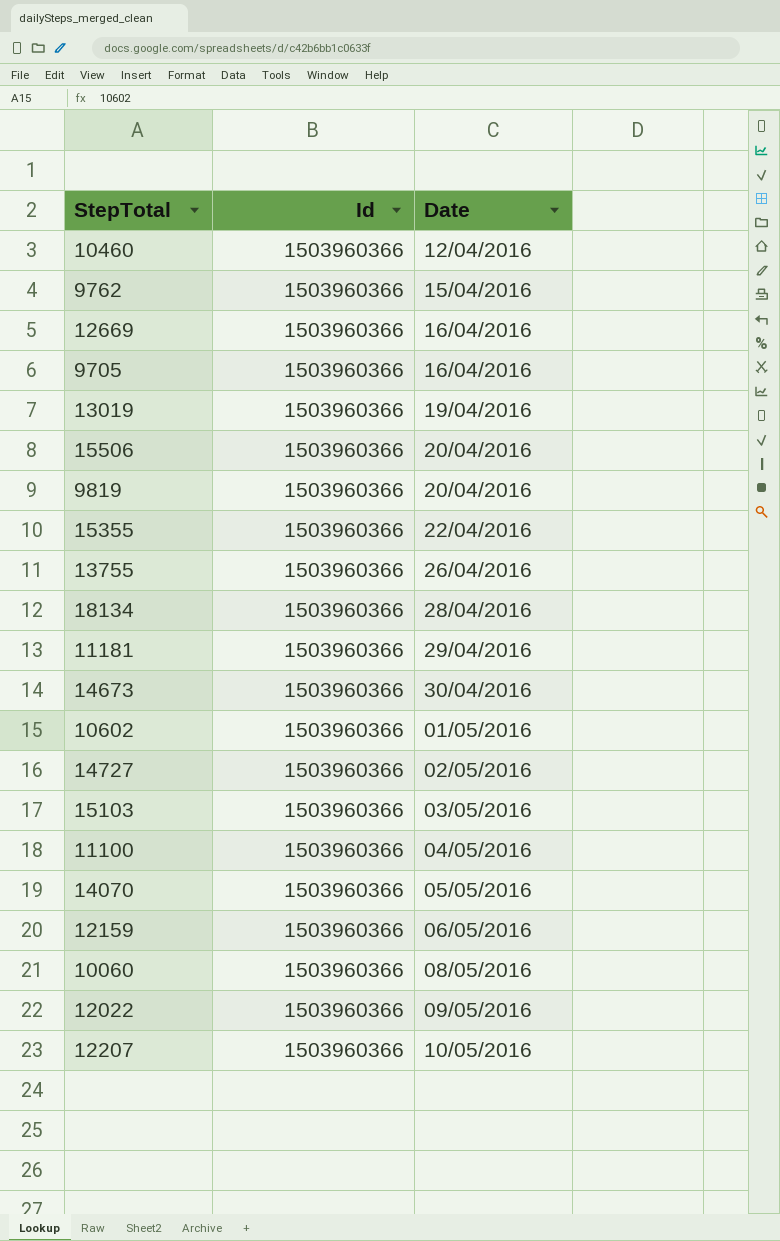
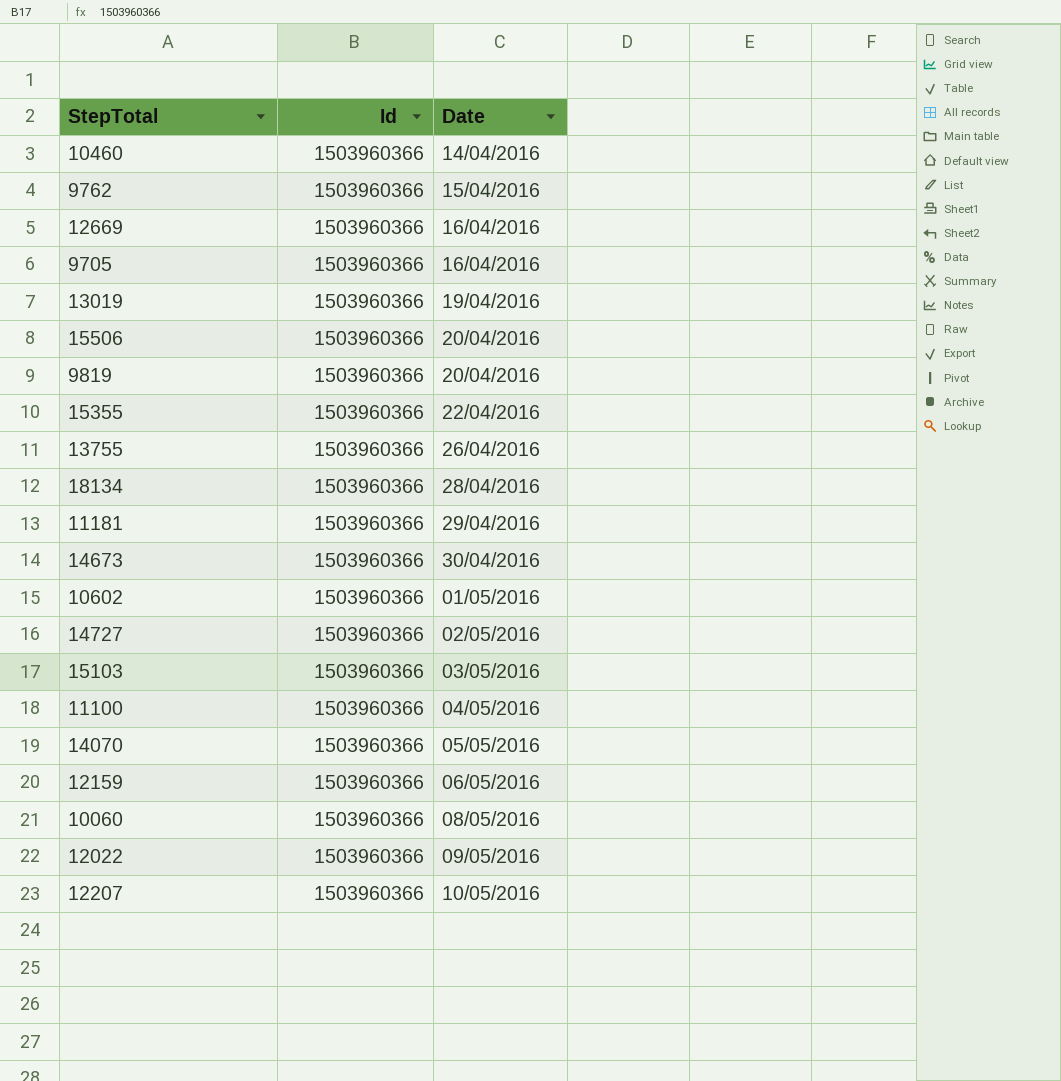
10460 | Date: 12/04/2016 -> 14/04/2016

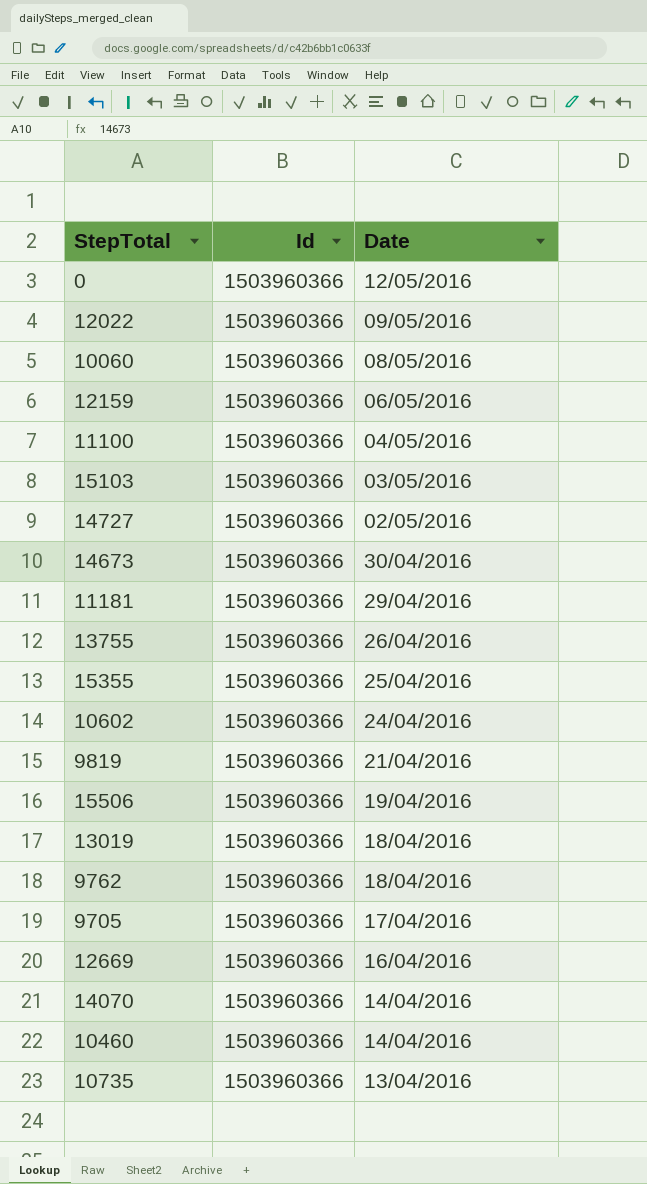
row order: Date ascending -> Date descending
row 18134: 1503960366 | 28/04/2016 -> none
row 12207: 1503960366 | 10/05/2016 -> none
row 0: none -> 1503960366 | 12/05/2016
15355 | Date: 22/04/2016 -> 25/04/2016
10602 | Date: 01/05/2016 -> 24/04/2016
9819 | Date: 20/04/2016 -> 21/04/2016
15506 | Date: 20/04/2016 -> 19/04/2016
13019 | Date: 19/04/2016 -> 18/04/2016
9762 | Date: 15/04/2016 -> 18/04/2016
9705 | Date: 16/04/2016 -> 17/04/2016
14070 | Date: 05/05/2016 -> 14/04/2016
row 10735: none -> 1503960366 | 13/04/2016

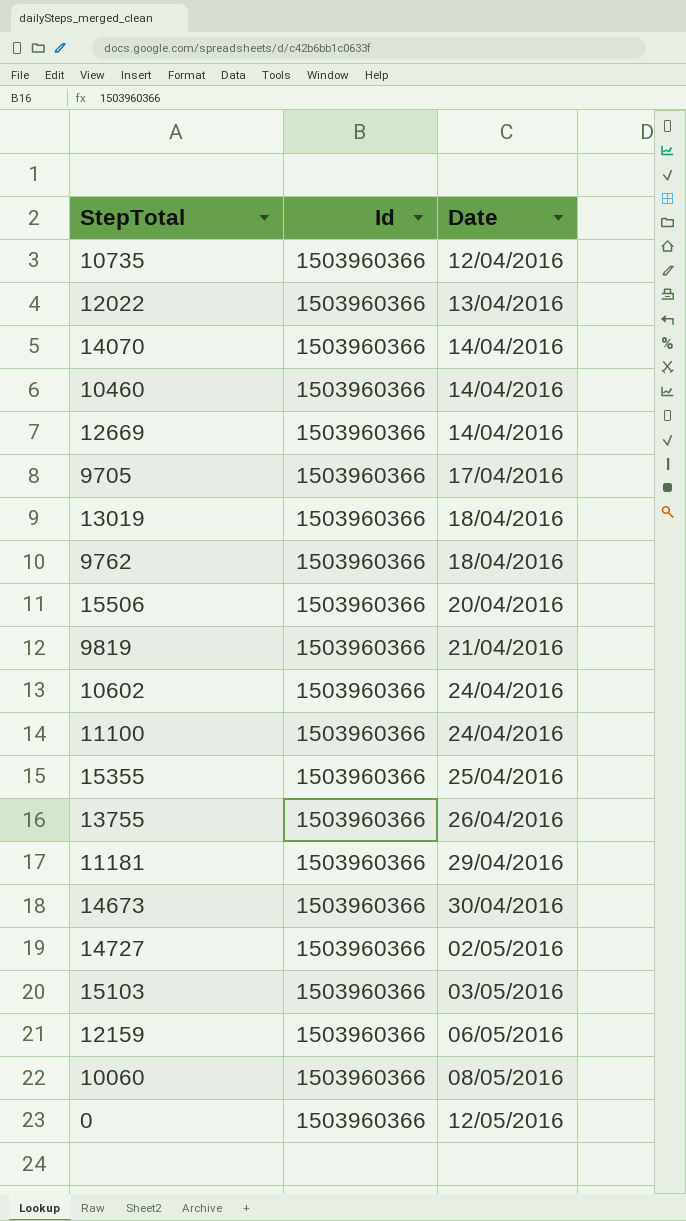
row order: Date descending -> Date ascending
10735 | Date: 13/04/2016 -> 12/04/2016
12022 | Date: 09/05/2016 -> 13/04/2016
12669 | Date: 16/04/2016 -> 14/04/2016
15506 | Date: 19/04/2016 -> 20/04/2016
11100 | Date: 04/05/2016 -> 24/04/2016

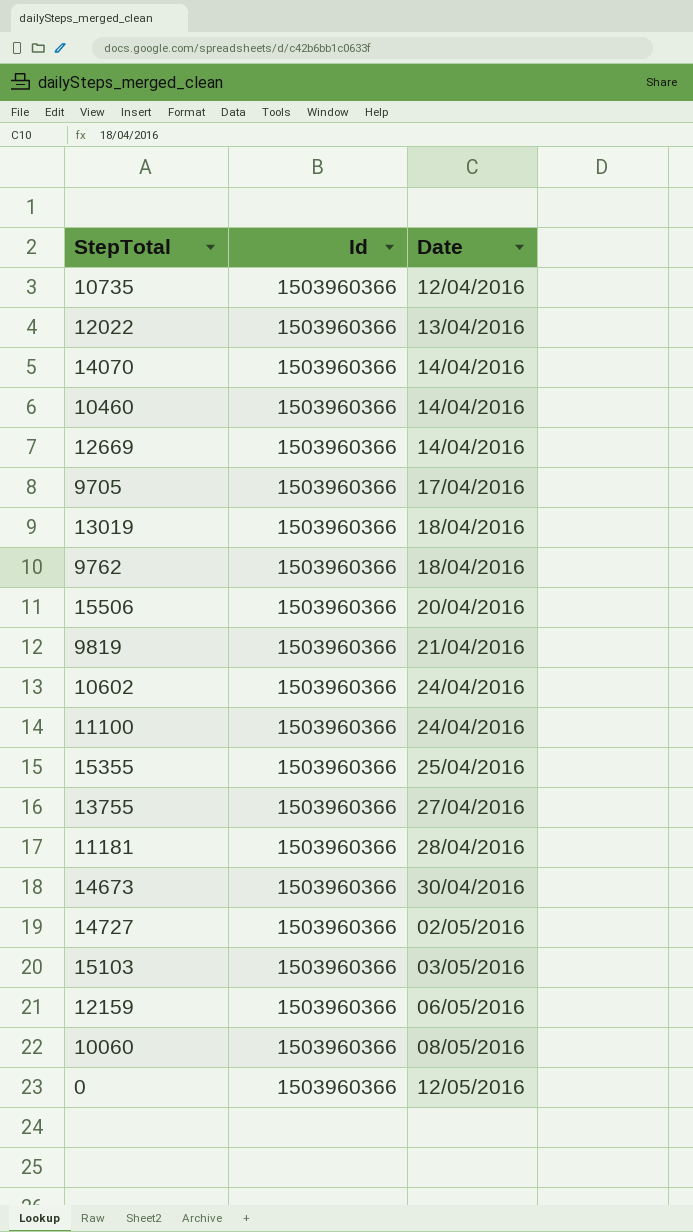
13755 | Date: 26/04/2016 -> 27/04/2016
11181 | Date: 29/04/2016 -> 28/04/2016

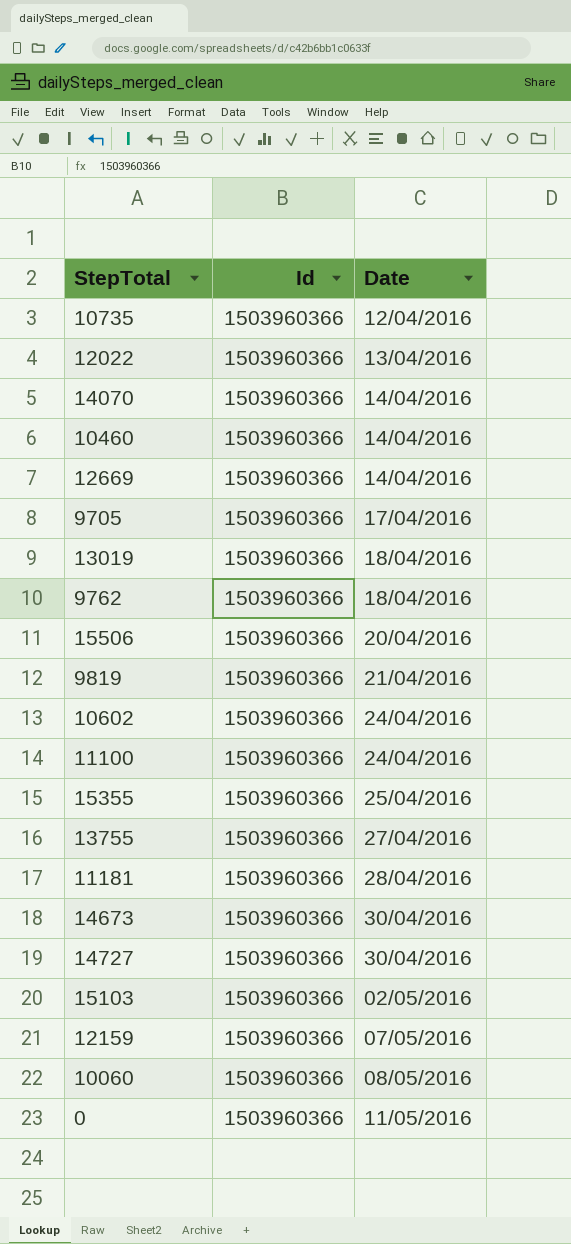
14727 | Date: 02/05/2016 -> 30/04/2016
15103 | Date: 03/05/2016 -> 02/05/2016
12159 | Date: 06/05/2016 -> 07/05/2016
0 | Date: 12/05/2016 -> 11/05/2016

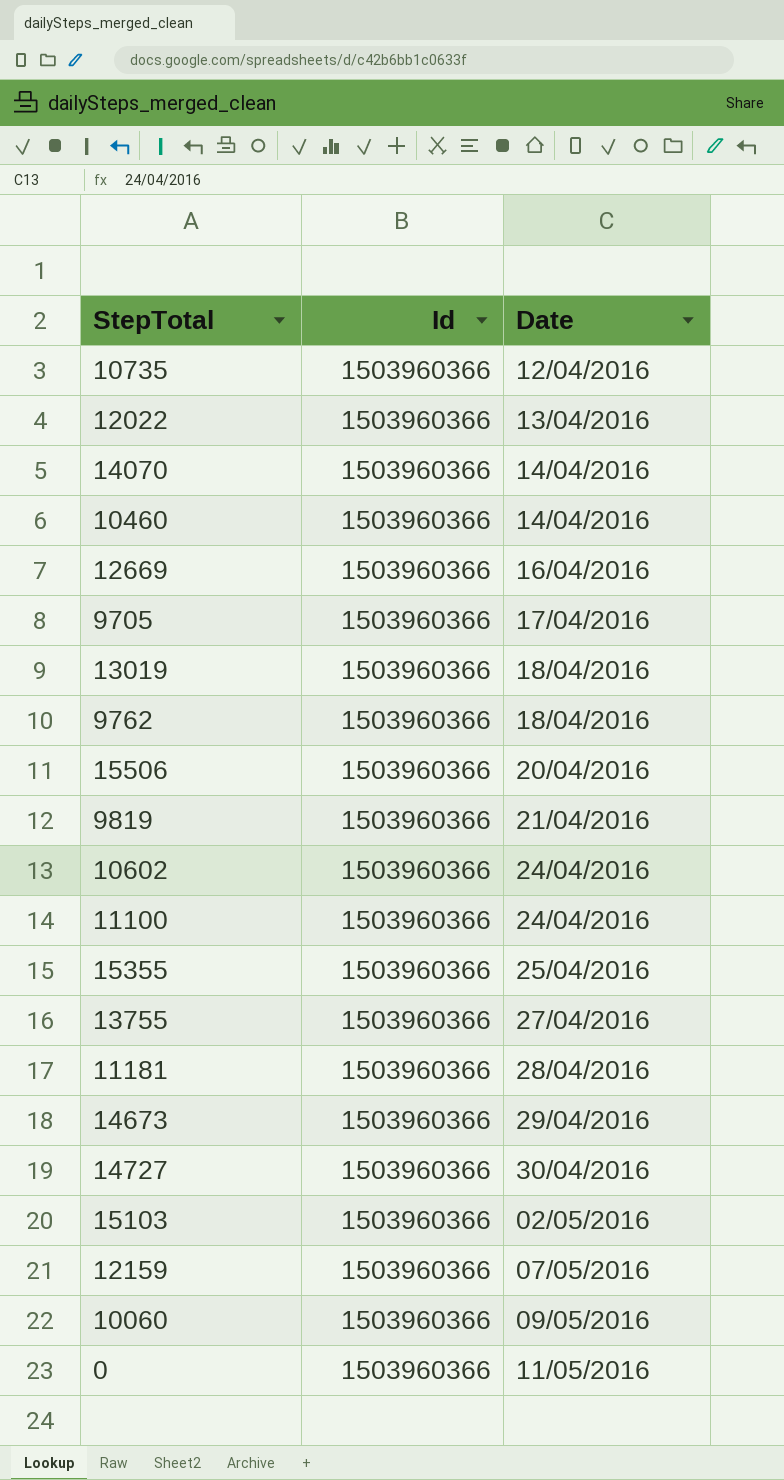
12669 | Date: 14/04/2016 -> 16/04/2016
14673 | Date: 30/04/2016 -> 29/04/2016
10060 | Date: 08/05/2016 -> 09/05/2016

